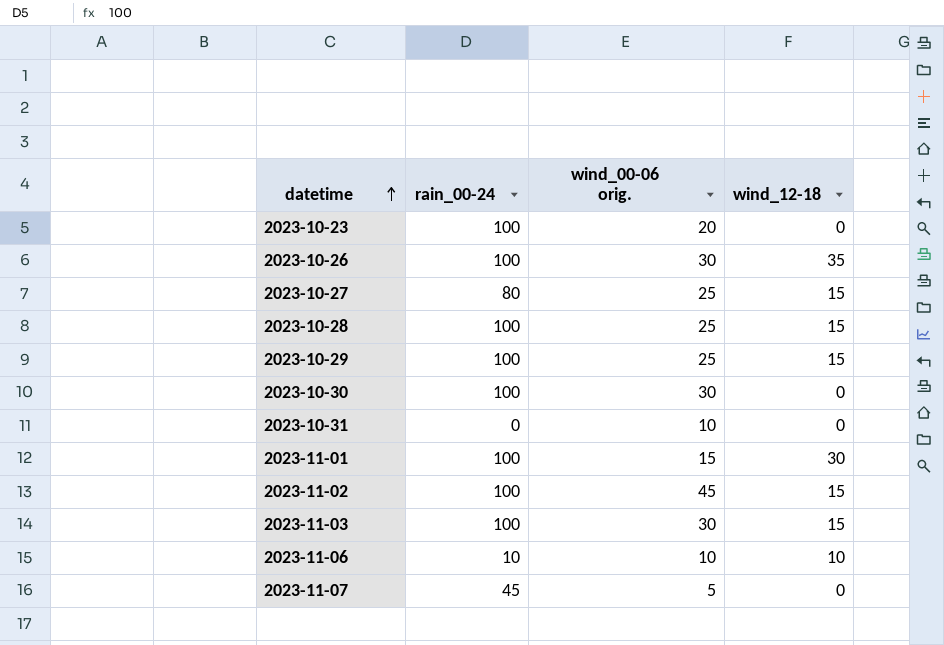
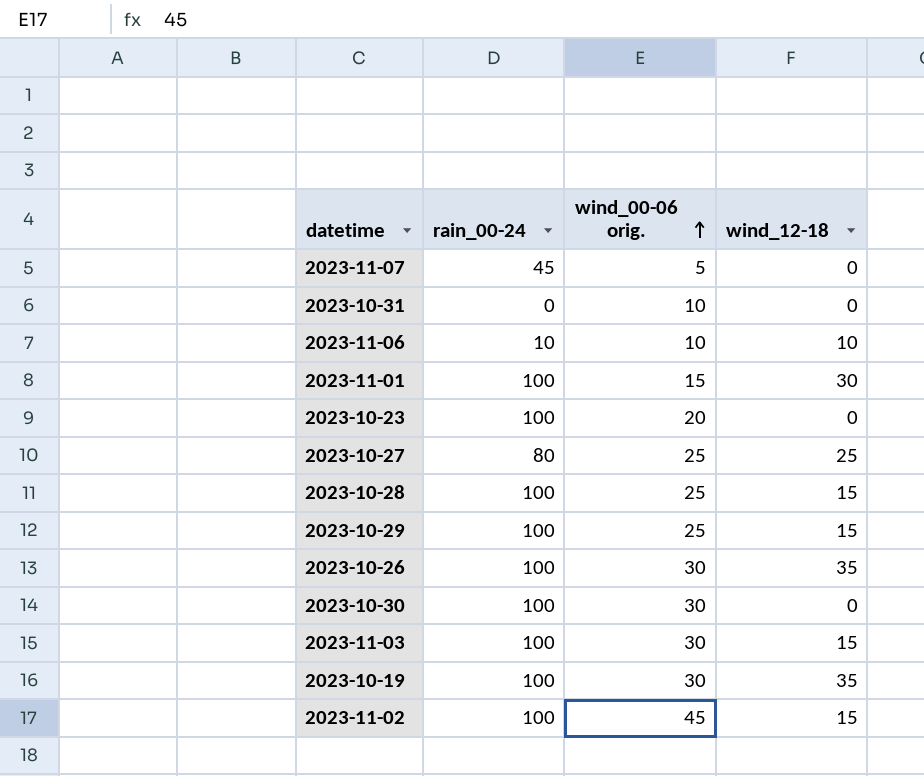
row order: datetime ascending -> wind_00-06 orig. ascending
2023-10-27 | wind_12-18: 15 -> 25
row 2023-10-19: none -> 100 | 30 | 35

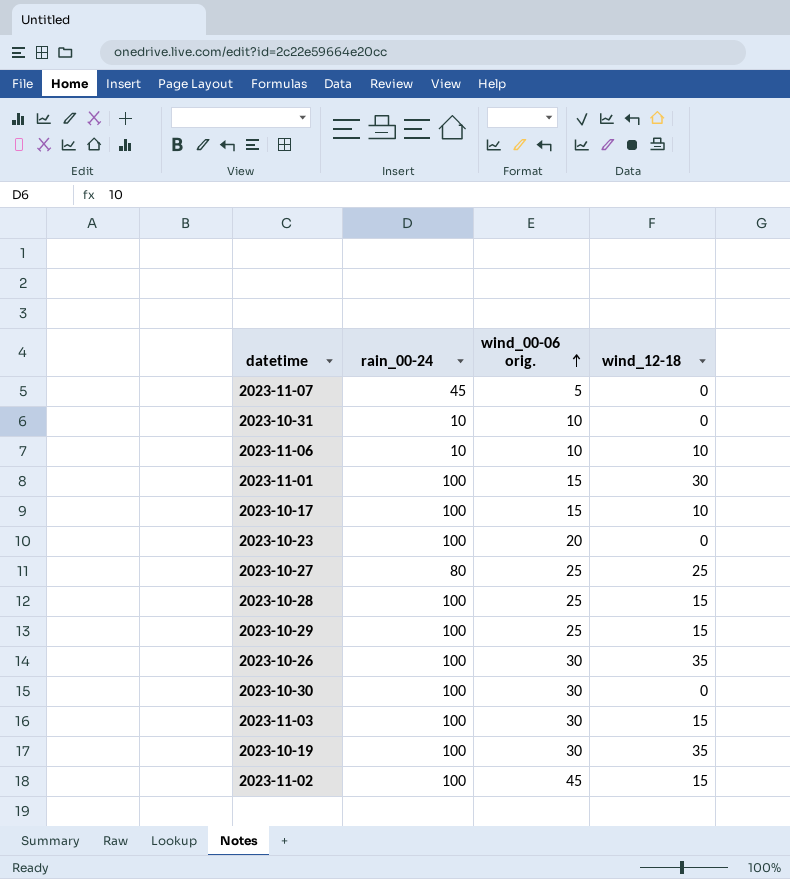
2023-10-31 | rain_00-24: 0 -> 10
row 2023-10-17: none -> 100 | 15 | 10

